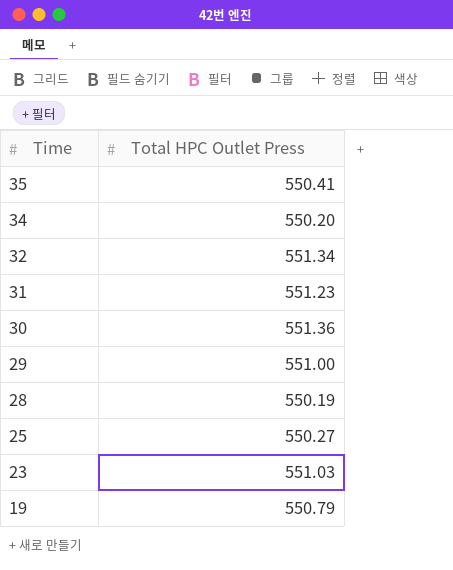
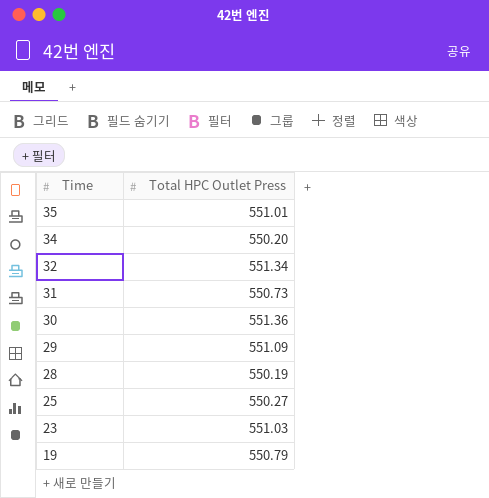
35 | Total HPC Outlet Press: 550.41 -> 551.01
31 | Total HPC Outlet Press: 551.23 -> 550.73
29 | Total HPC Outlet Press: 551.00 -> 551.09

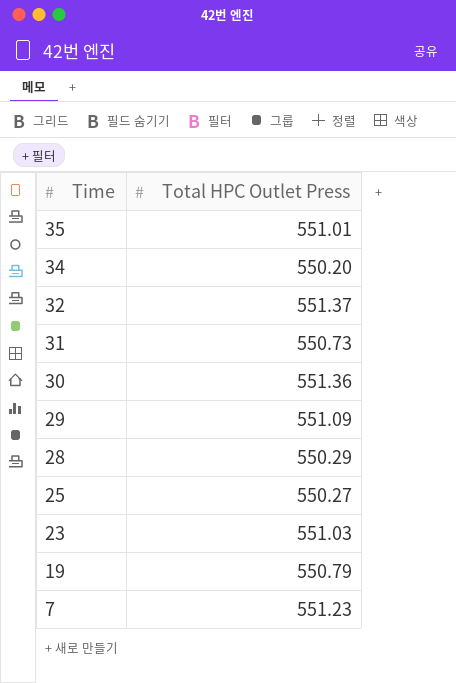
32 | Total HPC Outlet Press: 551.34 -> 551.37
28 | Total HPC Outlet Press: 550.19 -> 550.29
row 7: none -> 551.23

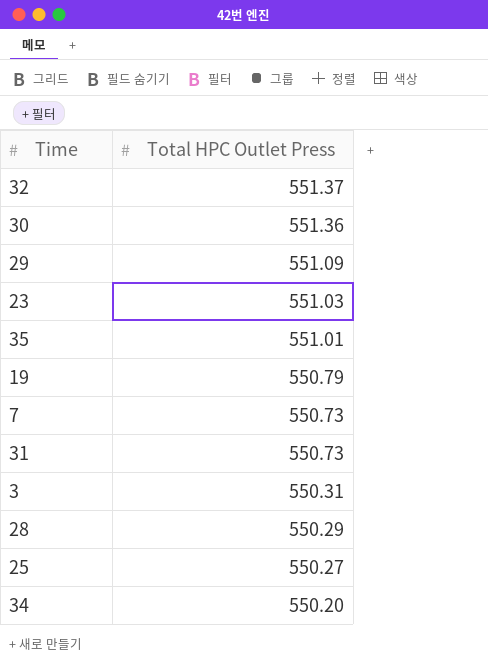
row order: Time descending -> Total HPC Outlet Press descending
7 | Total HPC Outlet Press: 551.23 -> 550.73
row 3: none -> 550.31

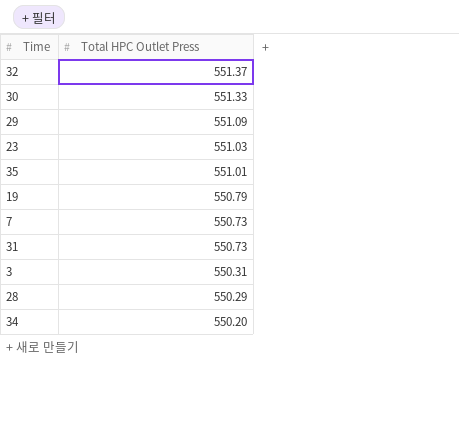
row 25: 550.27 -> none
30 | Total HPC Outlet Press: 551.36 -> 551.33

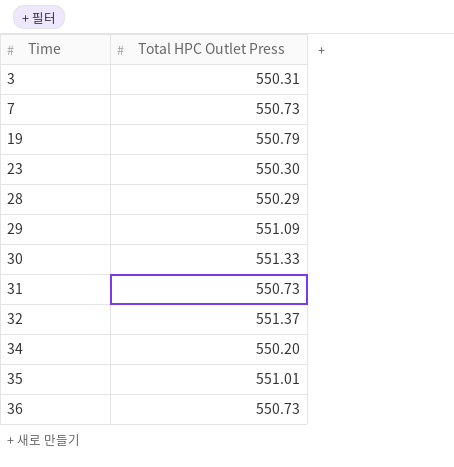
row order: Total HPC Outlet Press descending -> Time ascending
23 | Total HPC Outlet Press: 551.03 -> 550.30
row 36: none -> 550.73

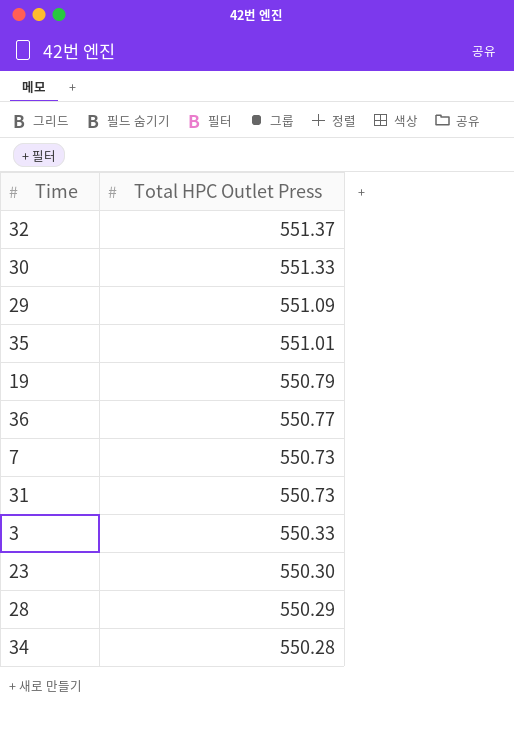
row order: Time ascending -> Total HPC Outlet Press descending
36 | Total HPC Outlet Press: 550.73 -> 550.77
3 | Total HPC Outlet Press: 550.31 -> 550.33
34 | Total HPC Outlet Press: 550.20 -> 550.28

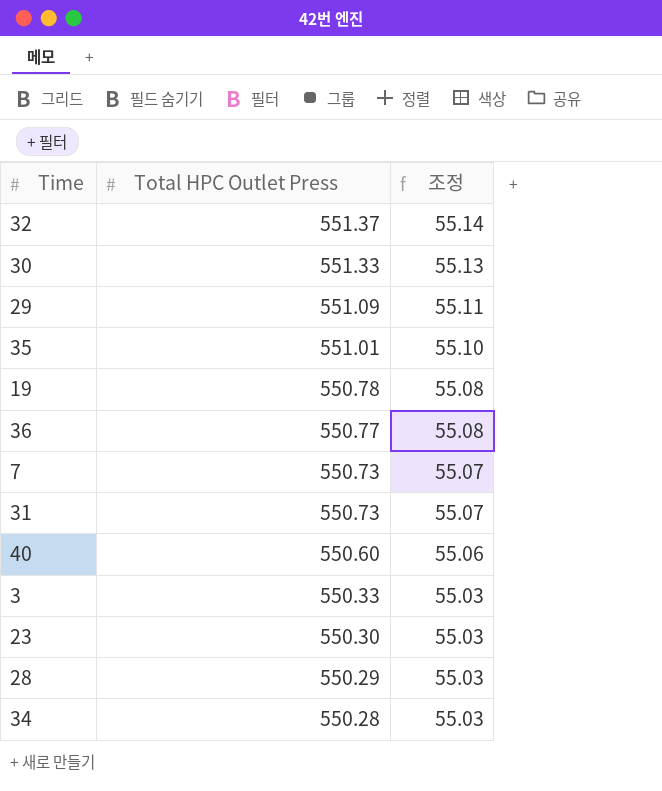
column 조정 | formula: none -> [Total HPC Outlet Press] * 0.1
19 | Total HPC Outlet Press: 550.79 -> 550.78
row 40: none -> 550.60 | 55.06

